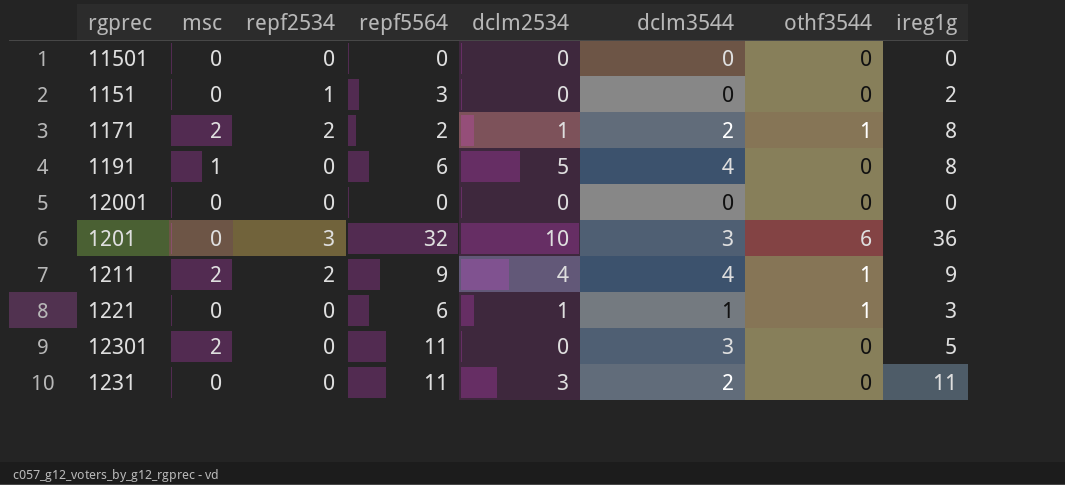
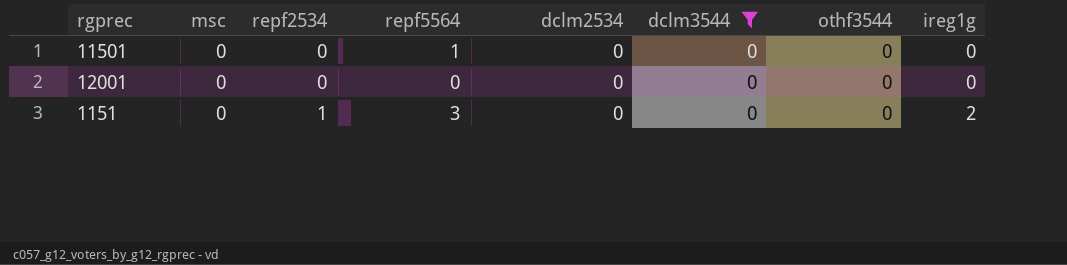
filter: none -> dclm3544 = 0
row order: none -> repf2534 ascending
11501 | repf5564: 0 -> 1

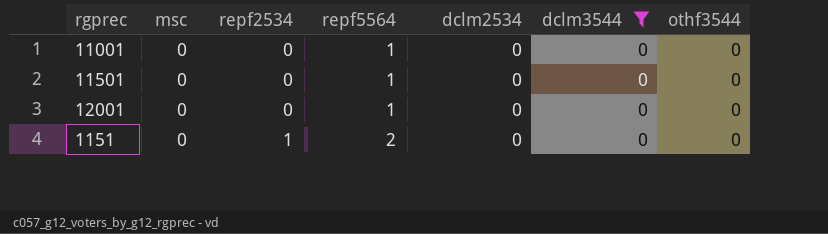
column ireg1g | position: 8 -> none
row 11001: none -> 0 | 0 | 1 | 0 | 0 | 0
12001 | repf5564: 0 -> 1
1151 | repf5564: 3 -> 2

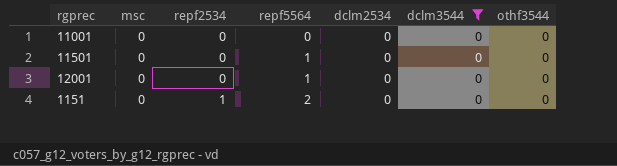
11001 | repf5564: 1 -> 0

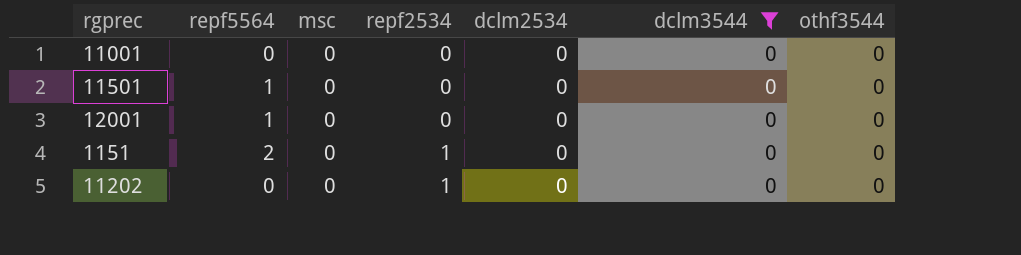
column repf5564 | position: 4 -> 2
row 11202: none -> 0 | 0 | 1 | 0 | 0 | 0

